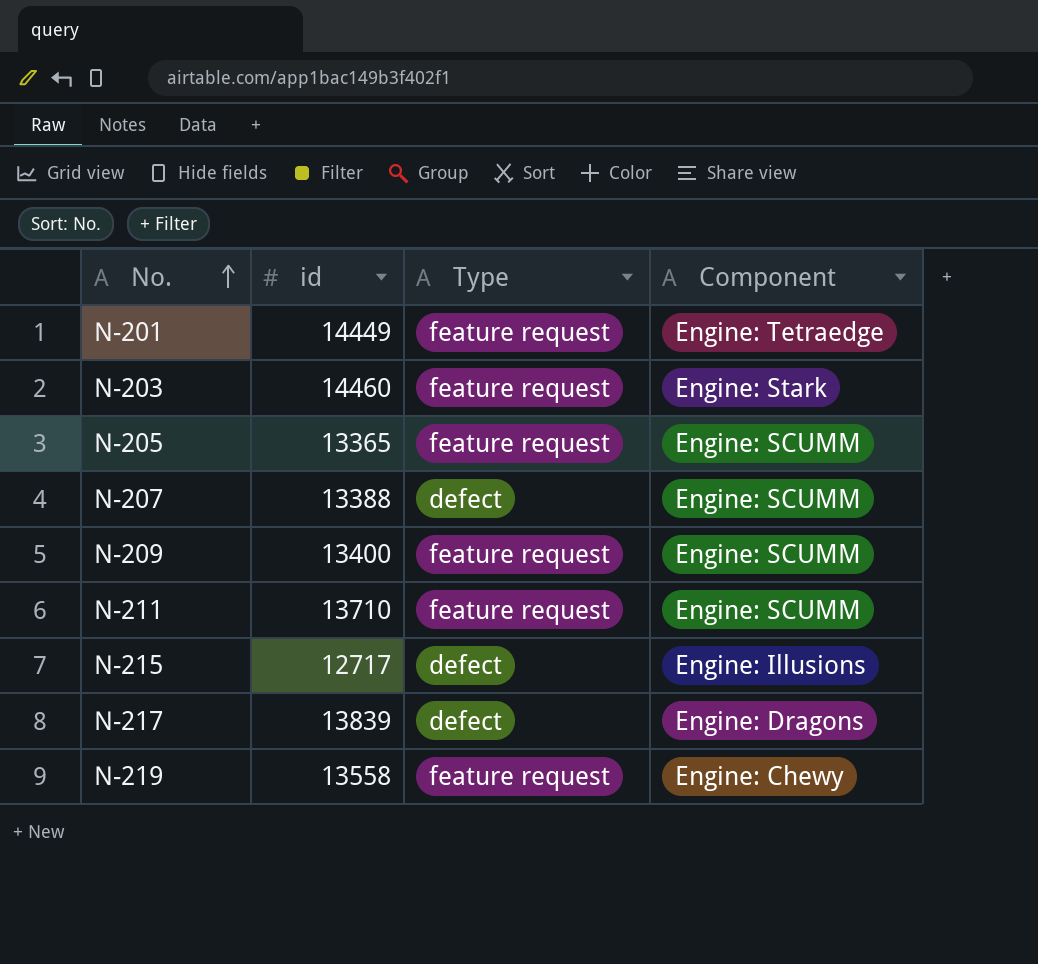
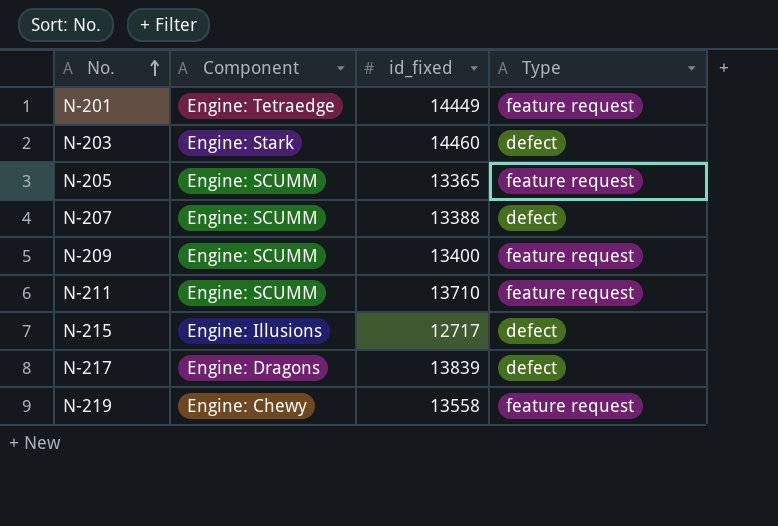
column Component | position: 4 -> 2
column name: id -> id_fixed
N-203 | Type: feature request -> defect

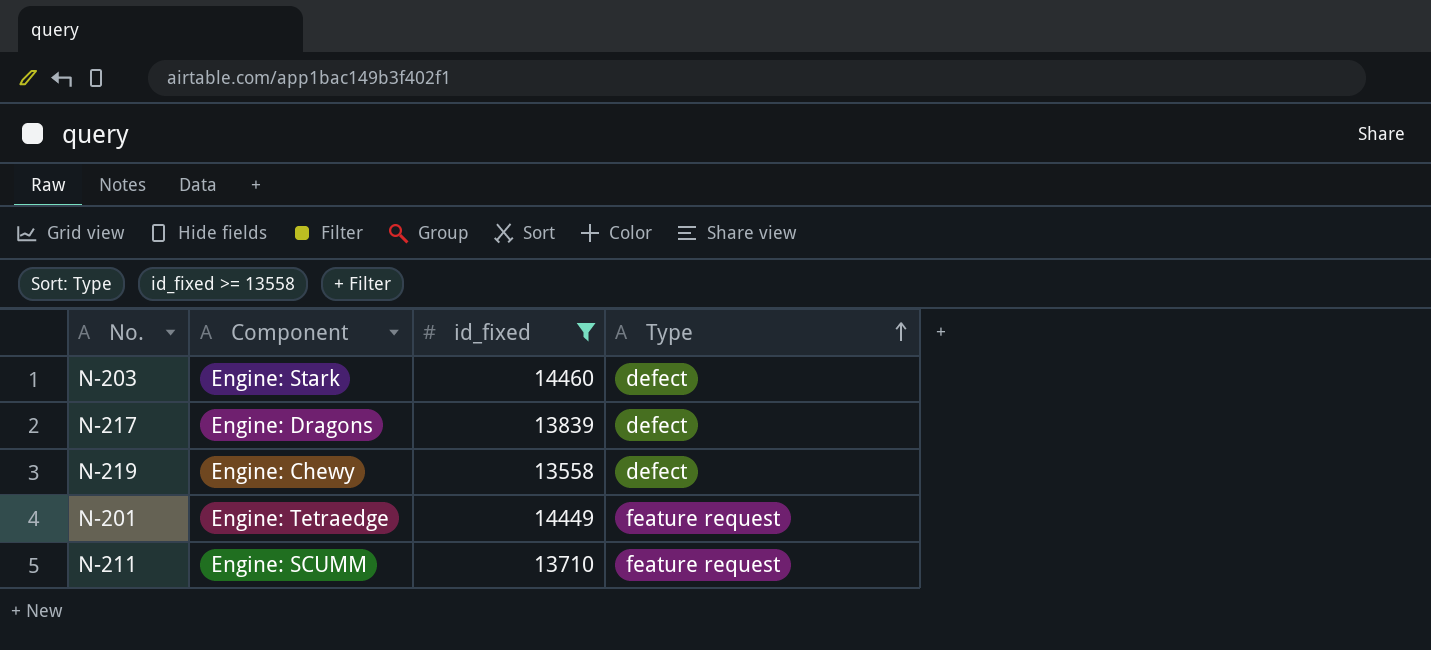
filter: none -> id_fixed >= 13558
row order: No. ascending -> Type ascending
N-219 | Type: feature request -> defect

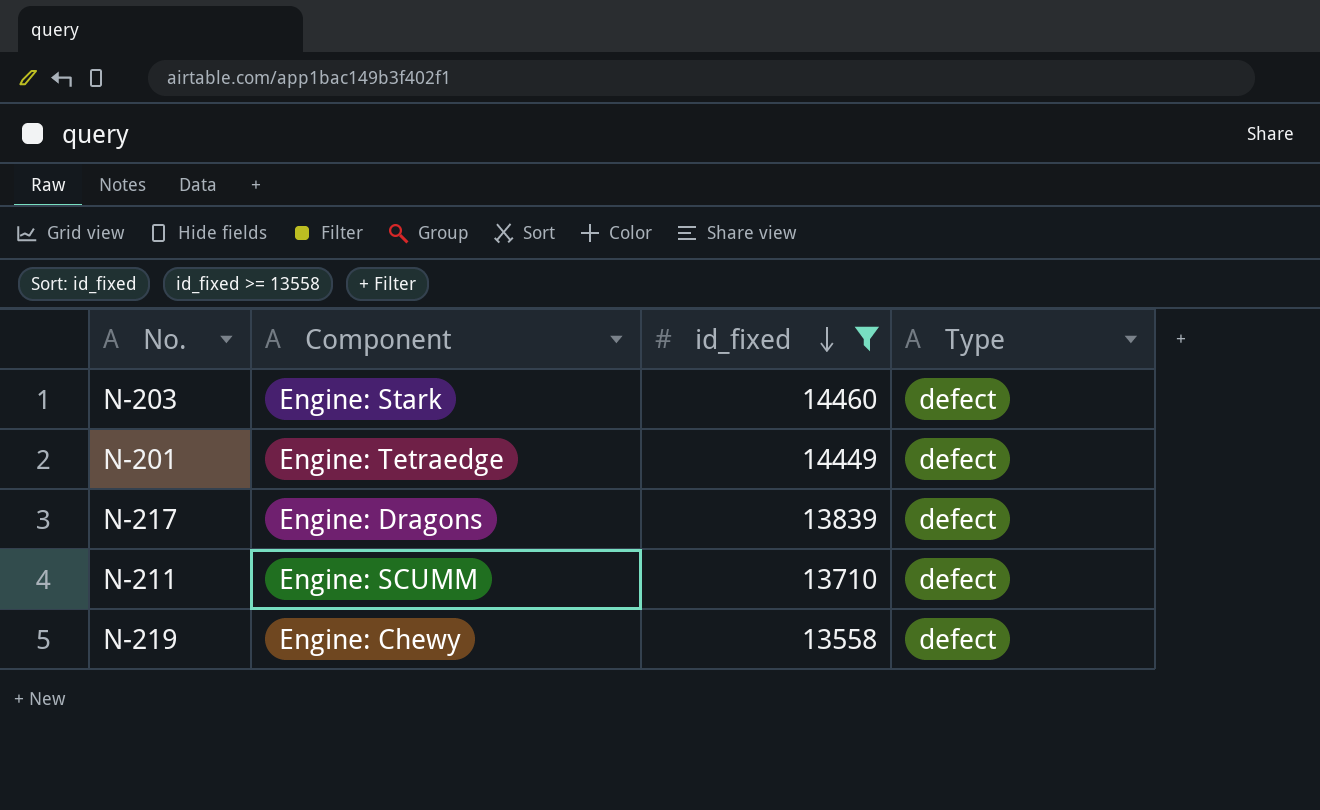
row order: Type ascending -> id_fixed descending
N-201 | Type: feature request -> defect
N-211 | Type: feature request -> defect

